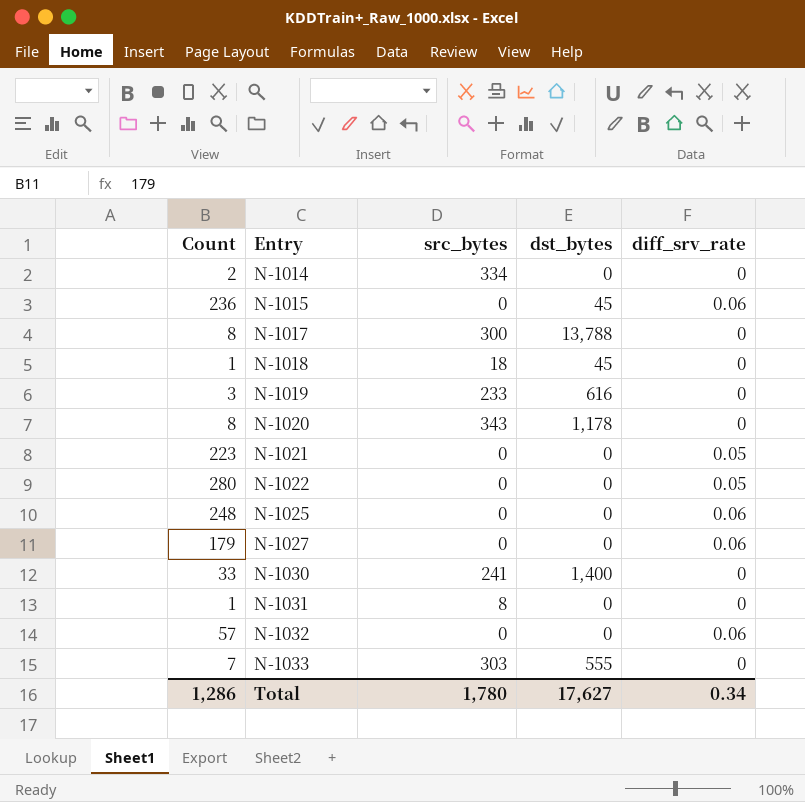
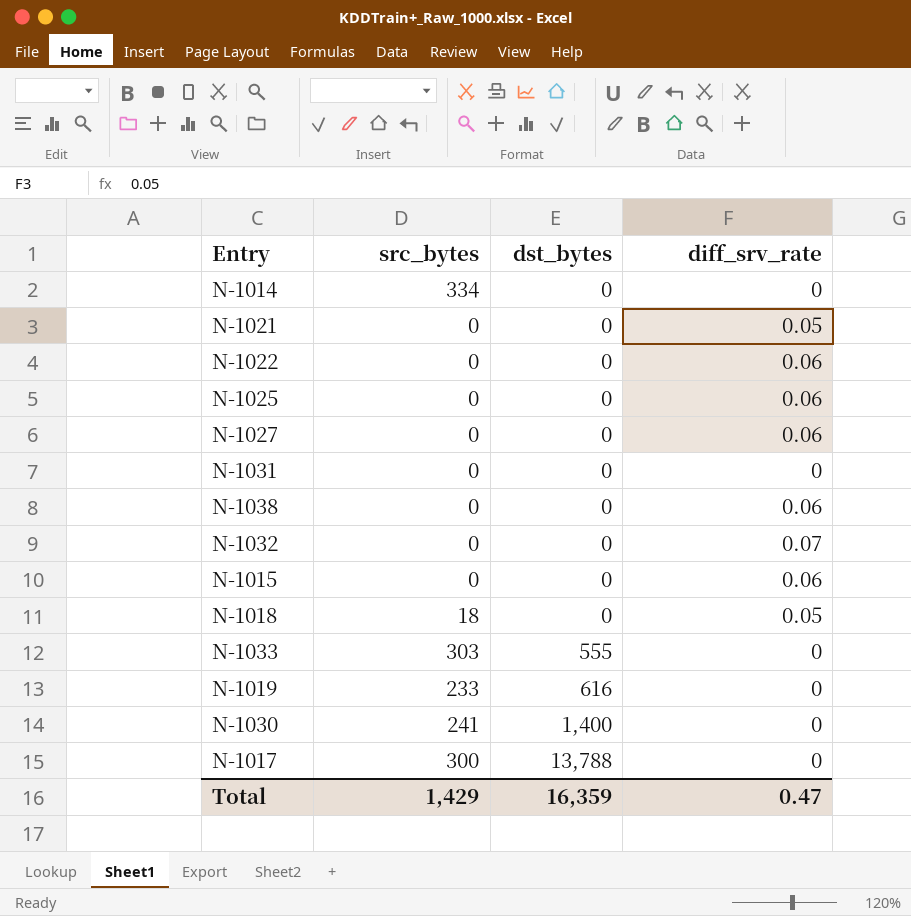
row order: Entry ascending -> dst_bytes ascending
column Count | position: 1 -> none
row N-1020: 8 | 343 | 1,178 | 0 -> none
N-1022 | diff_srv_rate: 0.05 -> 0.06
N-1031 | src_bytes: 8 -> 0
row N-1038: none -> 0 | 0 | 0.06
N-1032 | diff_srv_rate: 0.06 -> 0.07
N-1015 | dst_bytes: 45 -> 0
N-1018 | dst_bytes: 45 -> 0
N-1018 | diff_srv_rate: 0 -> 0.05
Total | src_bytes: 1,780 -> 1,429
Total | dst_bytes: 17,627 -> 16,359
Total | diff_srv_rate: 0.34 -> 0.47

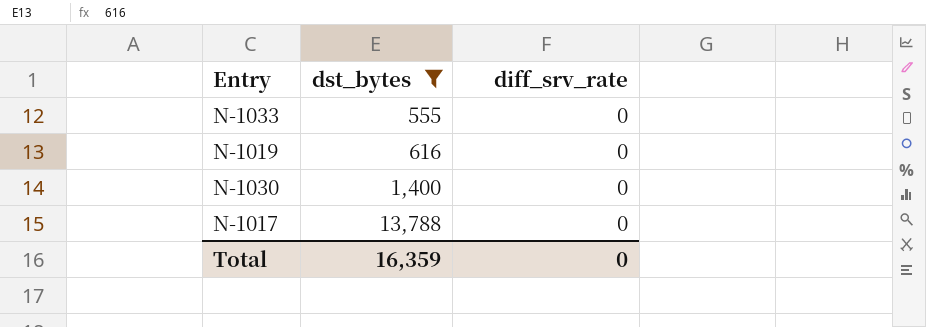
filter: none -> dst_bytes != 0
column src_bytes | position: 2 -> none
Total | diff_srv_rate: 0.47 -> 0

